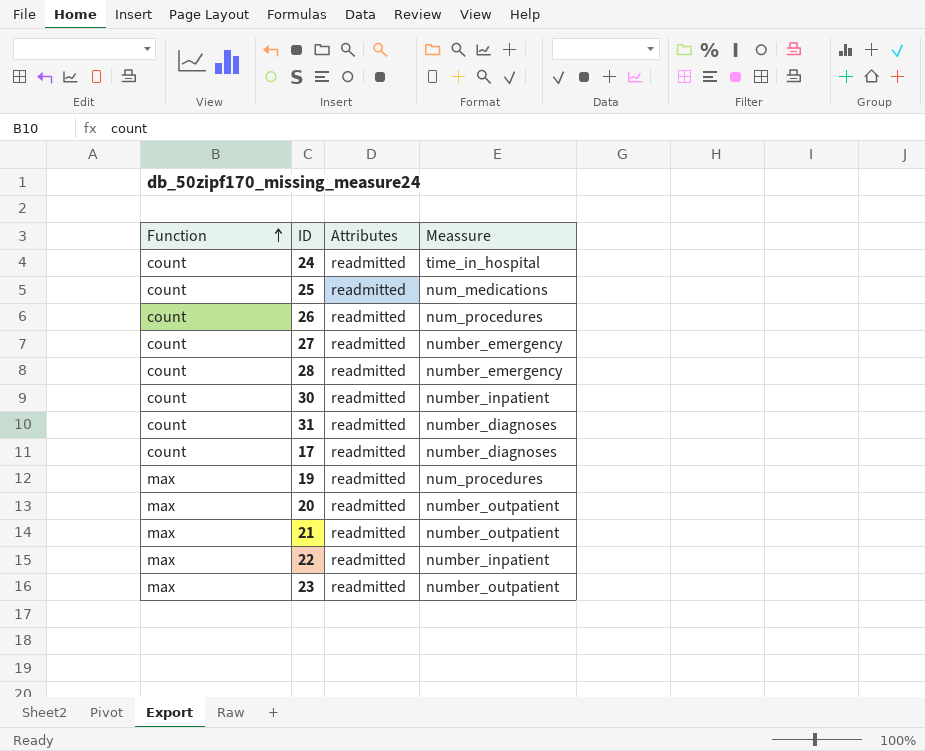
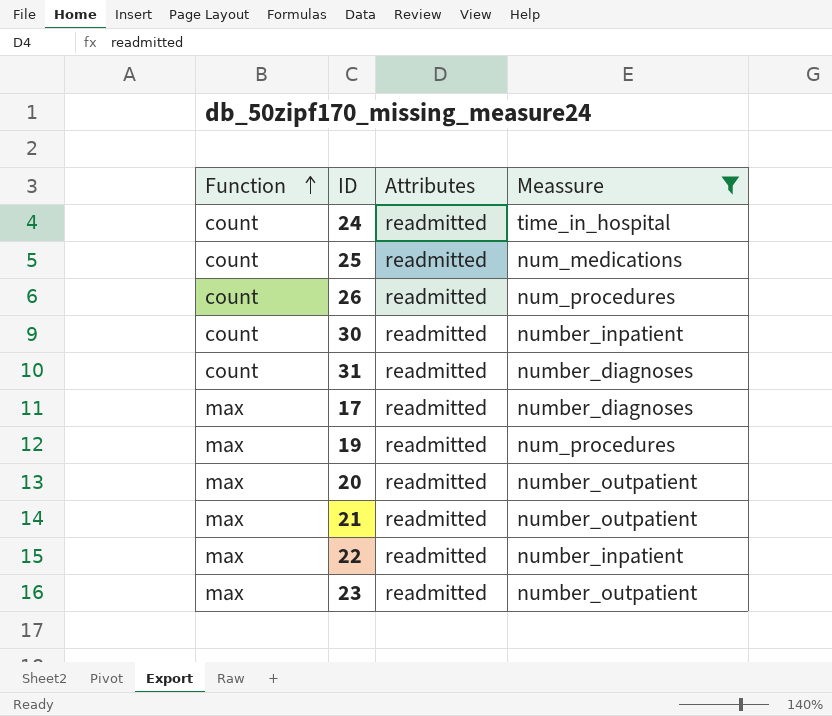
filter: none -> Meassure != number_emergency
17 | Function: count -> max

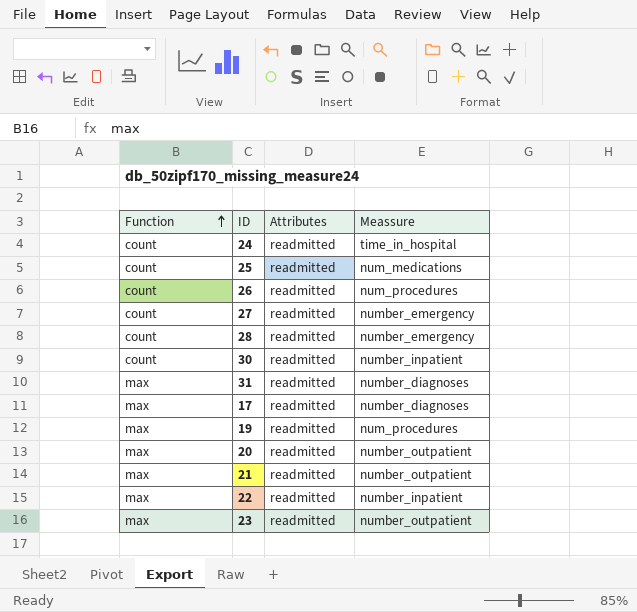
filter: Meassure != number_emergency -> none
31 | Function: count -> max

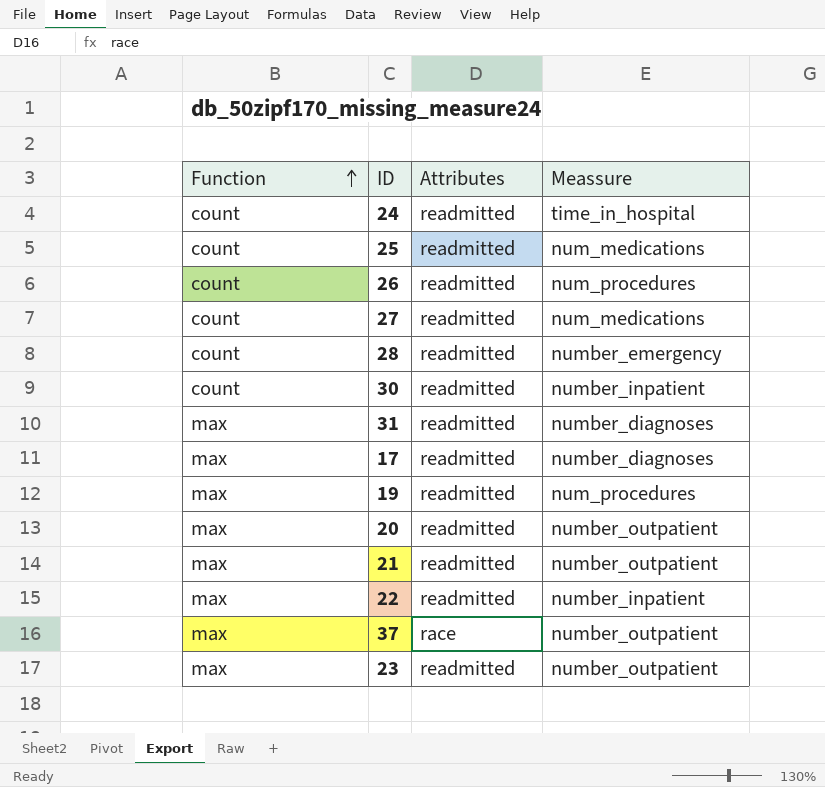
27 | Meassure: number_emergency -> num_medications
row 37: none -> max | race | number_outpatient

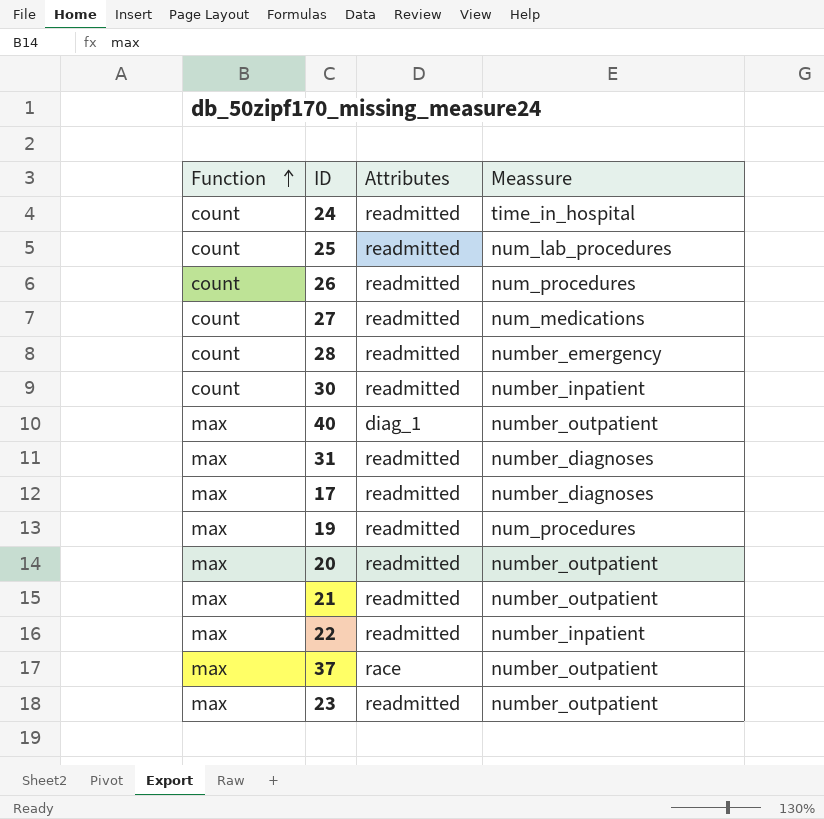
25 | Meassure: num_medications -> num_lab_procedures
row 40: none -> max | diag_1 | number_outpatient

